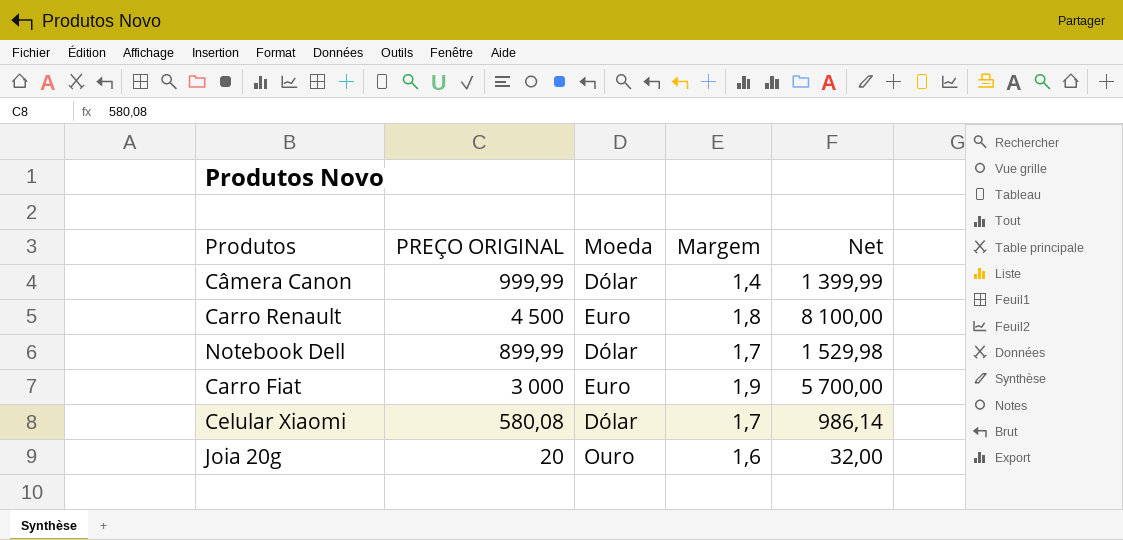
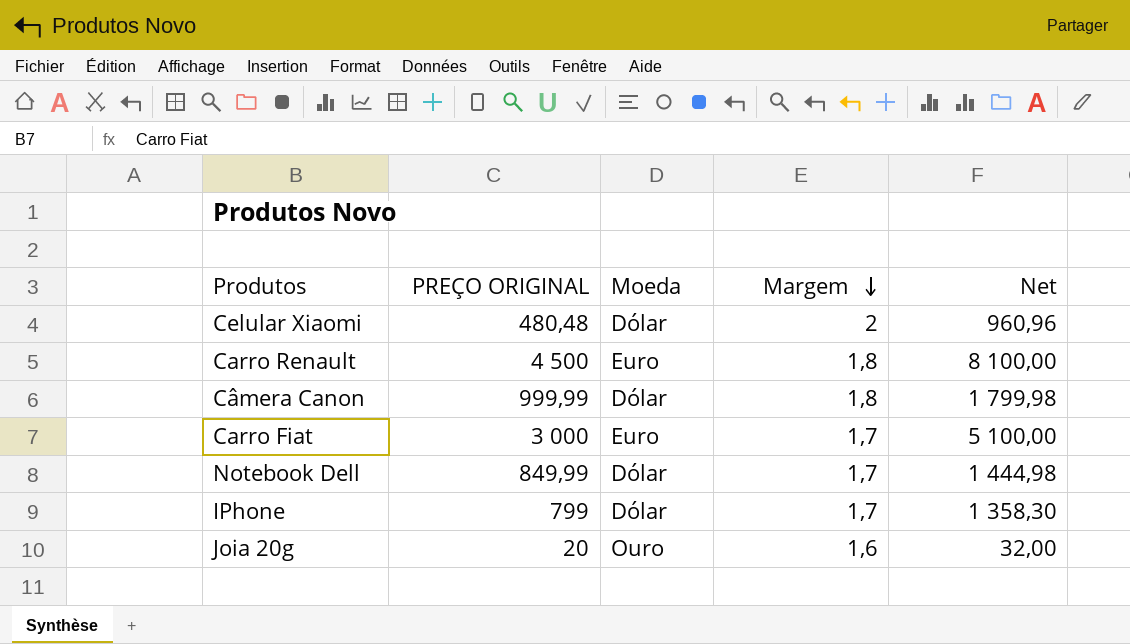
row order: none -> Margem descending
Celular Xiaomi | PREÇO ORIGINAL: 580,08 -> 480,48
Celular Xiaomi | Margem: 1,7 -> 2
Celular Xiaomi | Net: 986,14 -> 960,96
Câmera Canon | Margem: 1,4 -> 1,8
Câmera Canon | Net: 1 399,99 -> 1 799,98
Carro Fiat | Margem: 1,9 -> 1,7
Carro Fiat | Net: 5 700,00 -> 5 100,00
Notebook Dell | PREÇO ORIGINAL: 899,99 -> 849,99
Notebook Dell | Net: 1 529,98 -> 1 444,98
row IPhone: none -> 799 | Dólar | 1,7 | 1 358,30

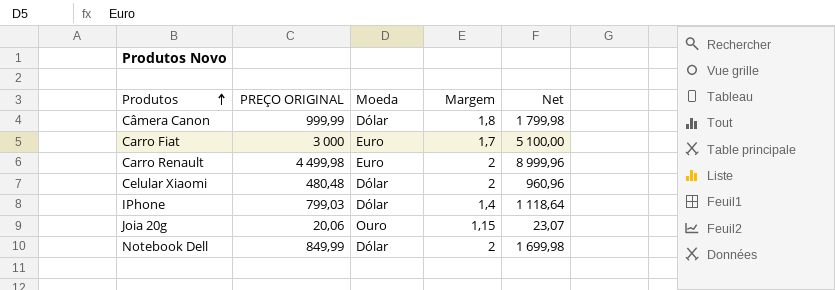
row order: Margem descending -> Produtos ascending
Carro Renault | PREÇO ORIGINAL: 4 500 -> 4 499,98
Carro Renault | Margem: 1,8 -> 2
Carro Renault | Net: 8 100,00 -> 8 999,96
IPhone | PREÇO ORIGINAL: 799 -> 799,03
IPhone | Margem: 1,7 -> 1,4
IPhone | Net: 1 358,30 -> 1 118,64
Joia 20g | PREÇO ORIGINAL: 20 -> 20,06
Joia 20g | Margem: 1,6 -> 1,15
Joia 20g | Net: 32,00 -> 23,07
Notebook Dell | Margem: 1,7 -> 2
Notebook Dell | Net: 1 444,98 -> 1 699,98

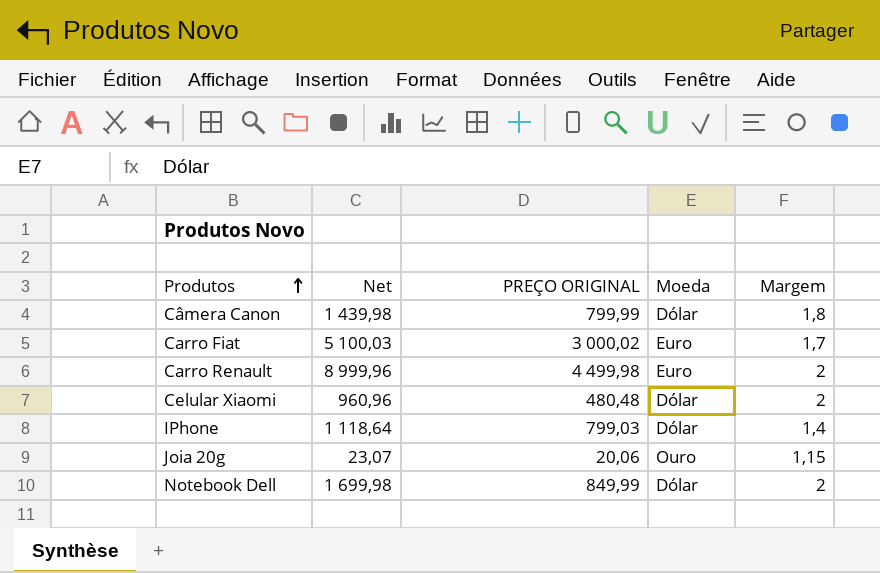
column Net | position: 5 -> 2
Câmera Canon | Net: 1 799,98 -> 1 439,98
Câmera Canon | PREÇO ORIGINAL: 999,99 -> 799,99
Carro Fiat | Net: 5 100,00 -> 5 100,03
Carro Fiat | PREÇO ORIGINAL: 3 000 -> 3 000,02

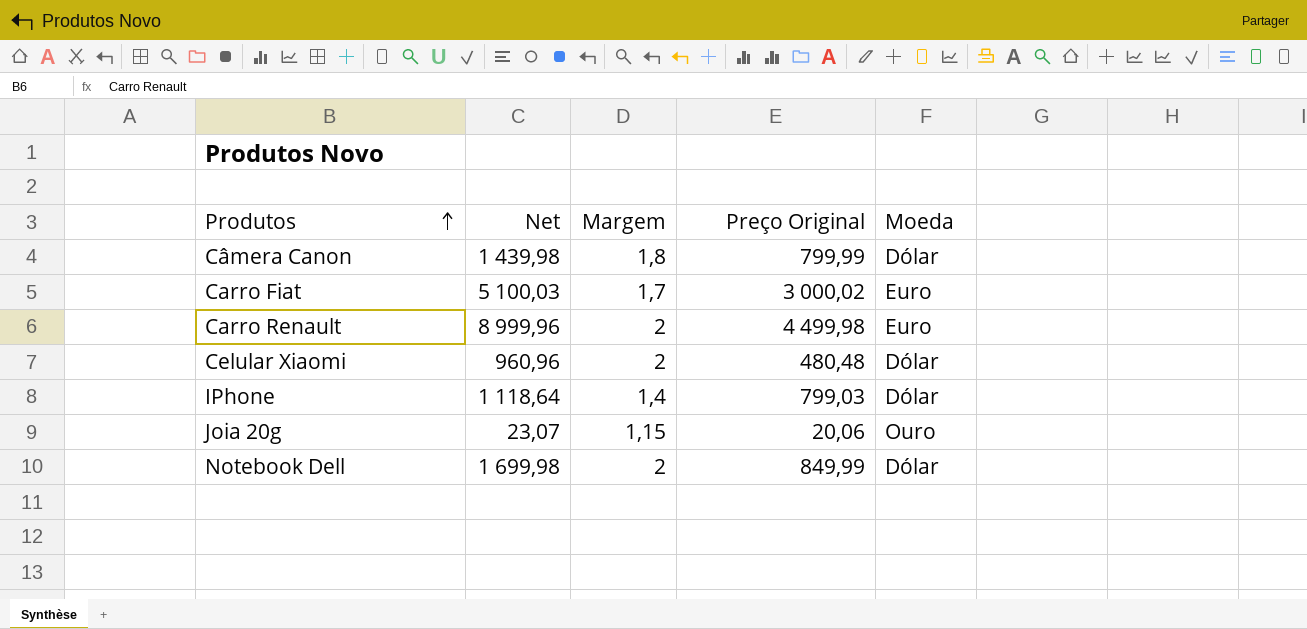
column Margem | position: 5 -> 3
column name: PREÇO ORIGINAL -> Preço Original

